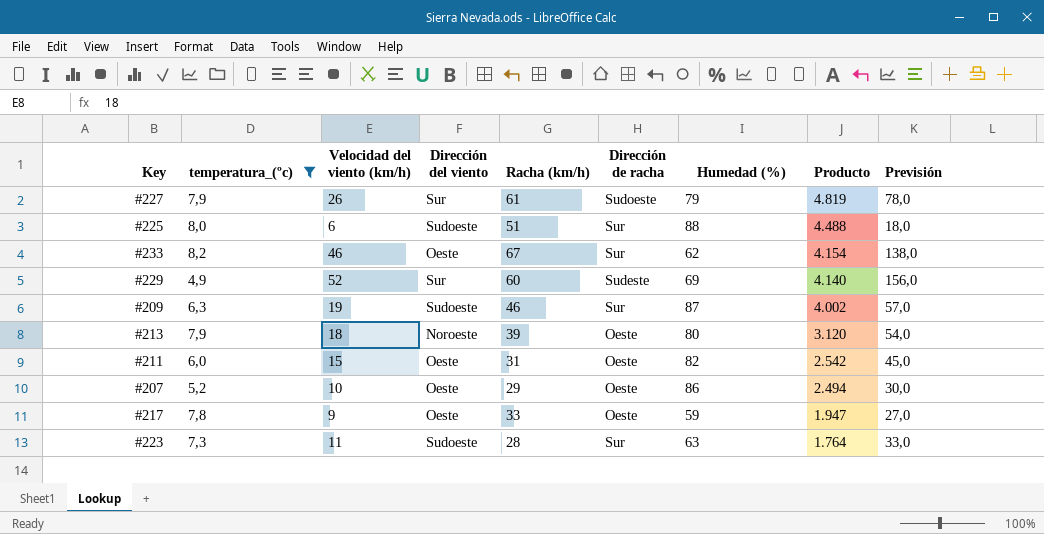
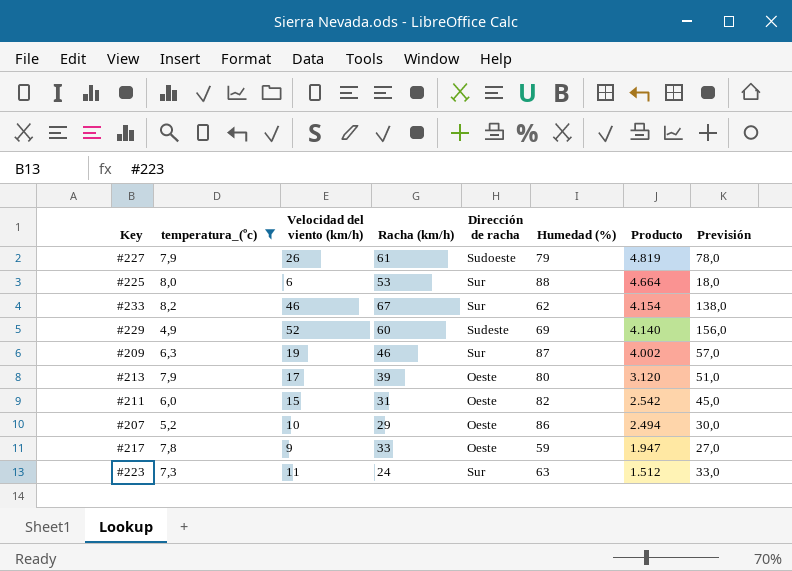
column Dirección del viento | position: 4 -> none
#225 | Racha (km/h): 51 -> 53
#225 | Producto: 4.488 -> 4.664
#213 | Velocidad del viento (km/h): 18 -> 17
#213 | Previsión: 54,0 -> 51,0
#223 | Racha (km/h): 28 -> 24
#223 | Producto: 1.764 -> 1.512

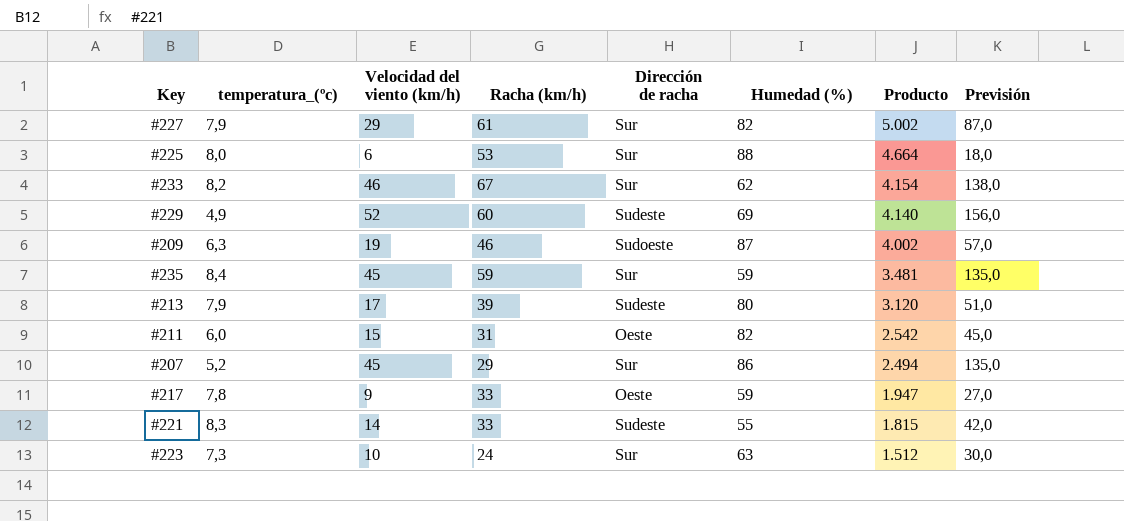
filter: temperatura_(ºc) <= 8,2 -> none
#227 | Velocidad del viento (km/h): 26 -> 29
#227 | Dirección de racha: Sudoeste -> Sur
#227 | Humedad (%): 79 -> 82
#227 | Producto: 4.819 -> 5.002
#227 | Previsión: 78,0 -> 87,0
#209 | Dirección de racha: Sur -> Sudoeste
#213 | Dirección de racha: Oeste -> Sudeste
#207 | Velocidad del viento (km/h): 10 -> 45
#207 | Dirección de racha: Oeste -> Sur
#207 | Previsión: 30,0 -> 135,0
#223 | Velocidad del viento (km/h): 11 -> 10
#223 | Previsión: 33,0 -> 30,0

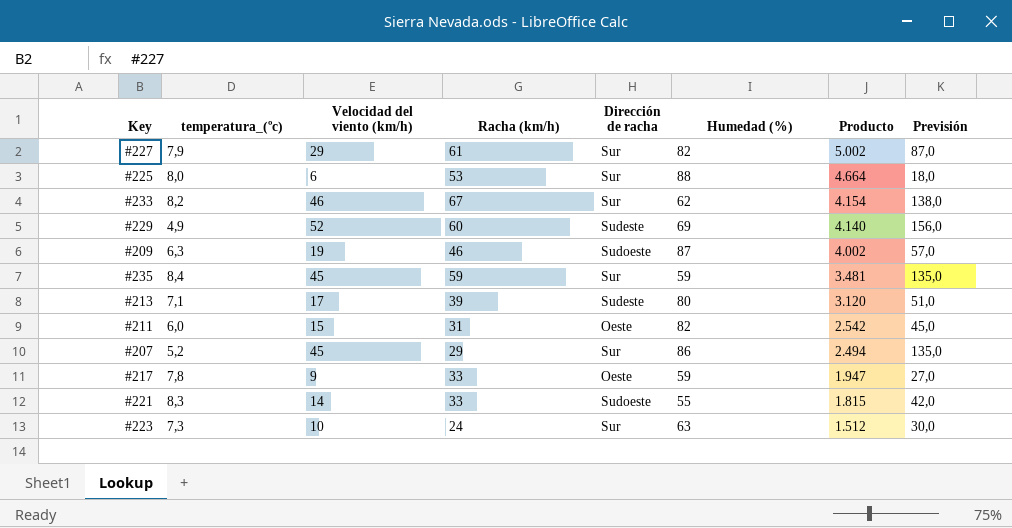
#213 | temperatura_(ºc): 7,9 -> 7,1
#221 | Dirección de racha: Sudeste -> Sudoeste

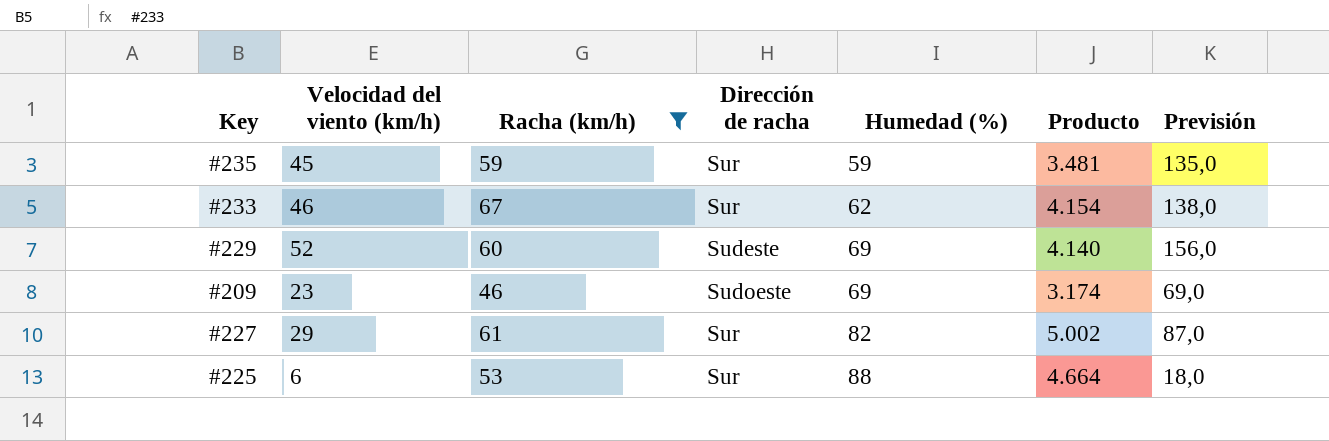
filter: none -> Racha (km/h) >= 46
row order: Producto descending -> Humedad (%) ascending
column temperatura_(ºc) | position: 2 -> none
#209 | Velocidad del viento (km/h): 19 -> 23
#209 | Humedad (%): 87 -> 69
#209 | Producto: 4.002 -> 3.174
#209 | Previsión: 57,0 -> 69,0

